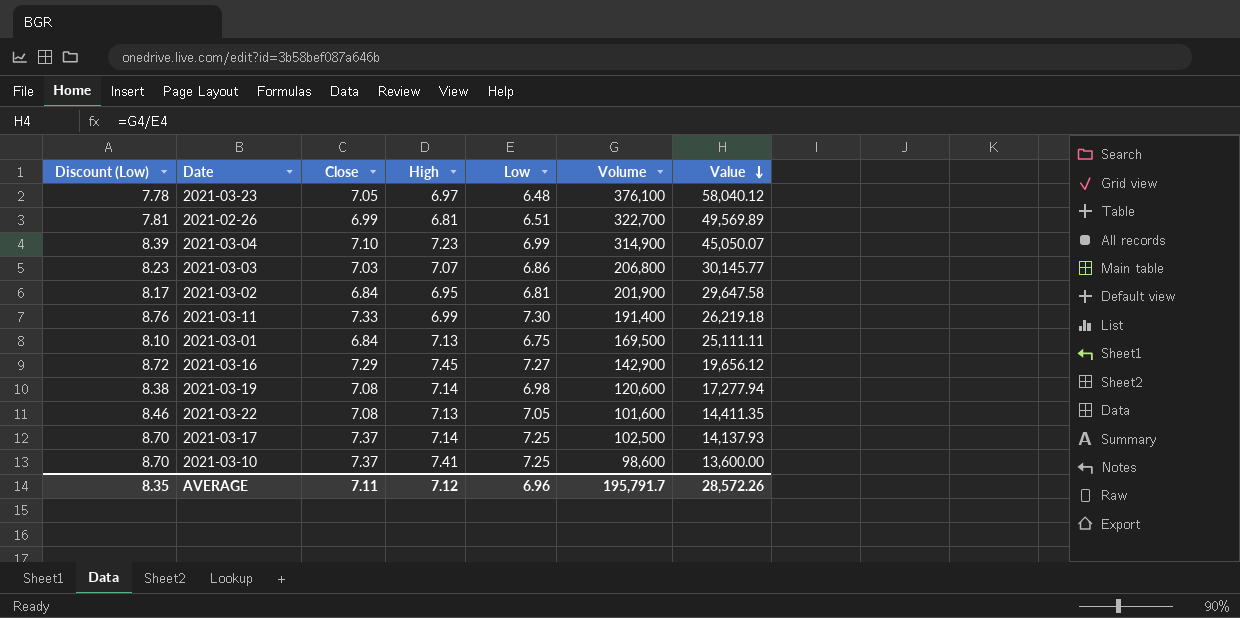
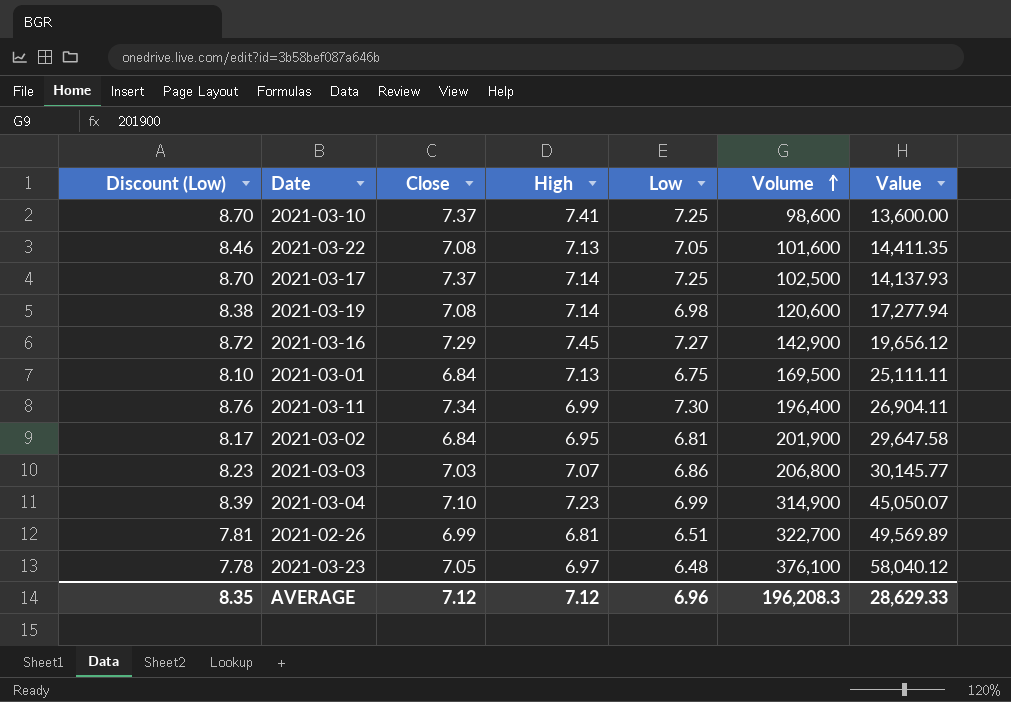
row order: Value descending -> Volume ascending
2021-03-11 | Close: 7.33 -> 7.34
2021-03-11 | Volume: 191,400 -> 196,400
2021-03-11 | Value: 26,219.18 -> 26,904.11
AVERAGE | Close: 7.11 -> 7.12
AVERAGE | Volume: 195,791.7 -> 196,208.3
AVERAGE | Value: 28,572.26 -> 28,629.33

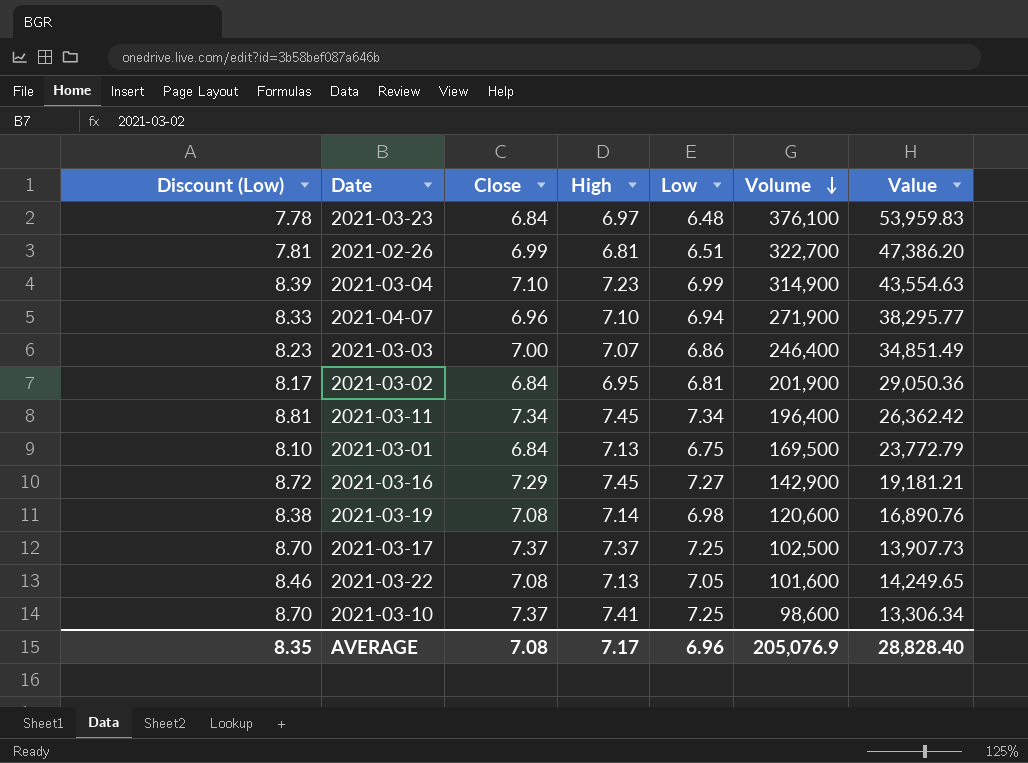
row order: Volume ascending -> Volume descending
column Value | formula: [Volume] / [Low] -> [Volume] / [High]
2021-03-23 | Close: 7.05 -> 6.84
row 2021-04-07: none -> 8.33 | 6.96 | 7.10 | 6.94 | 271,900 | 38,295.77
2021-03-03 | Close: 7.03 -> 7.00
2021-03-03 | Volume: 206,800 -> 246,400
2021-03-11 | Discount (Low): 8.76 -> 8.81
2021-03-11 | High: 6.99 -> 7.45
2021-03-11 | Low: 7.30 -> 7.34
2021-03-17 | High: 7.14 -> 7.37
AVERAGE | Close: 7.12 -> 7.08
AVERAGE | High: 7.12 -> 7.17
AVERAGE | Volume: 196,208.3 -> 205,076.9
AVERAGE | Value: 28,629.33 -> 28,828.40

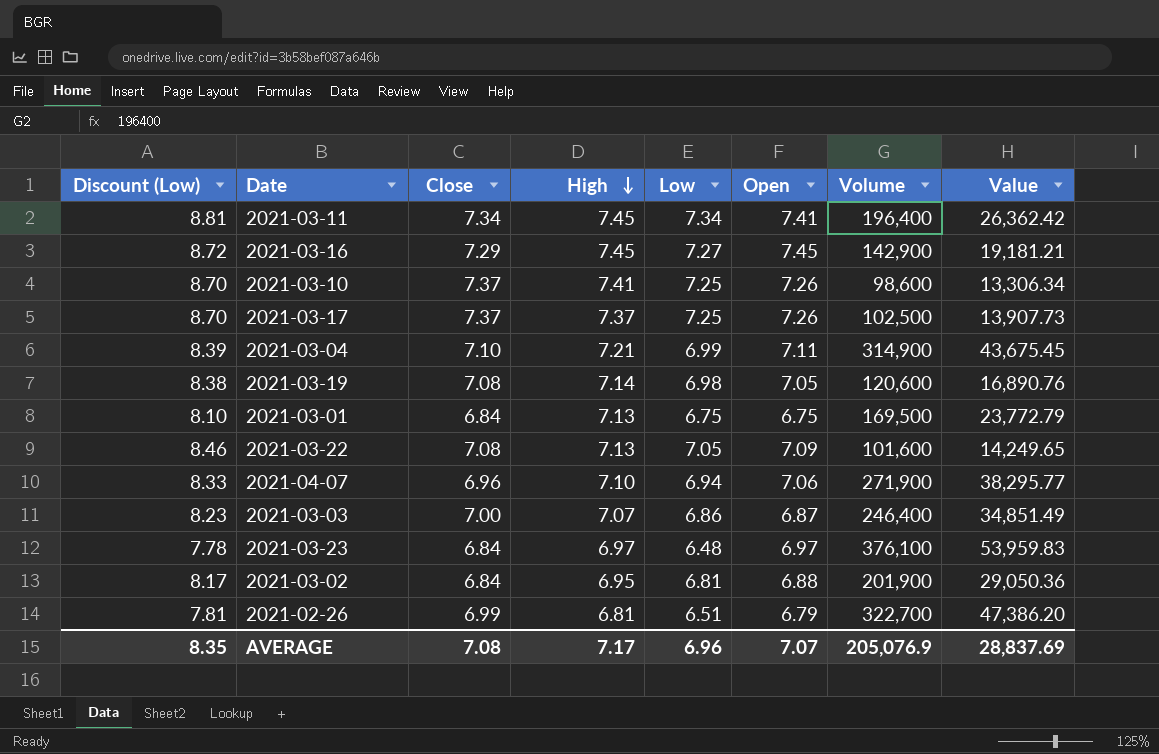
row order: Volume descending -> High descending
column Open | position: none -> 6
2021-03-04 | High: 7.23 -> 7.21
2021-03-04 | Value: 43,554.63 -> 43,675.45
AVERAGE | Value: 28,828.40 -> 28,837.69

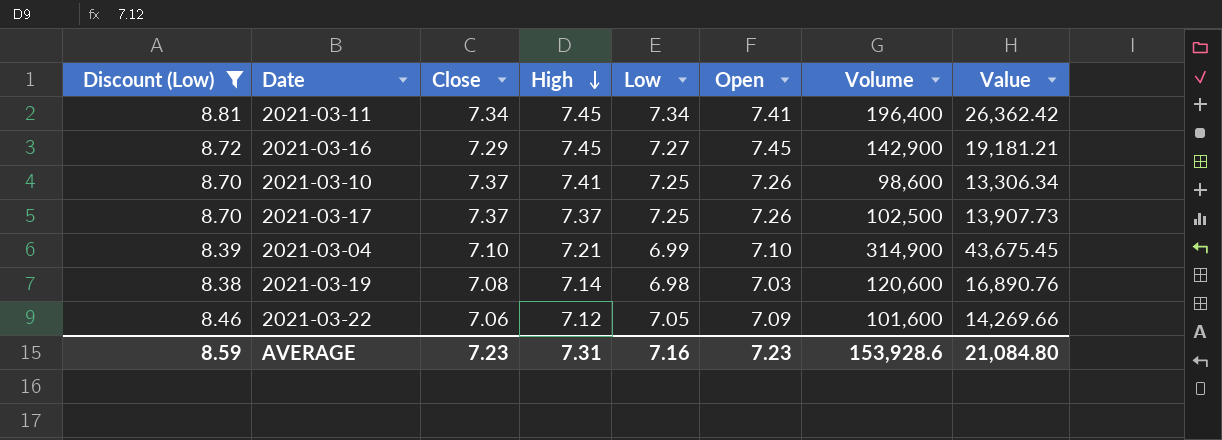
filter: none -> Discount (Low) >= 8.38
2021-03-04 | Open: 7.11 -> 7.10
2021-03-19 | Open: 7.05 -> 7.03
2021-03-22 | Close: 7.08 -> 7.06
2021-03-22 | High: 7.13 -> 7.12
2021-03-22 | Value: 14,249.65 -> 14,269.66
AVERAGE | Discount (Low): 8.35 -> 8.59
AVERAGE | Close: 7.08 -> 7.23
AVERAGE | High: 7.17 -> 7.31
AVERAGE | Low: 6.96 -> 7.16
AVERAGE | Open: 7.07 -> 7.23
AVERAGE | Volume: 205,076.9 -> 153,928.6
AVERAGE | Value: 28,837.69 -> 21,084.80

